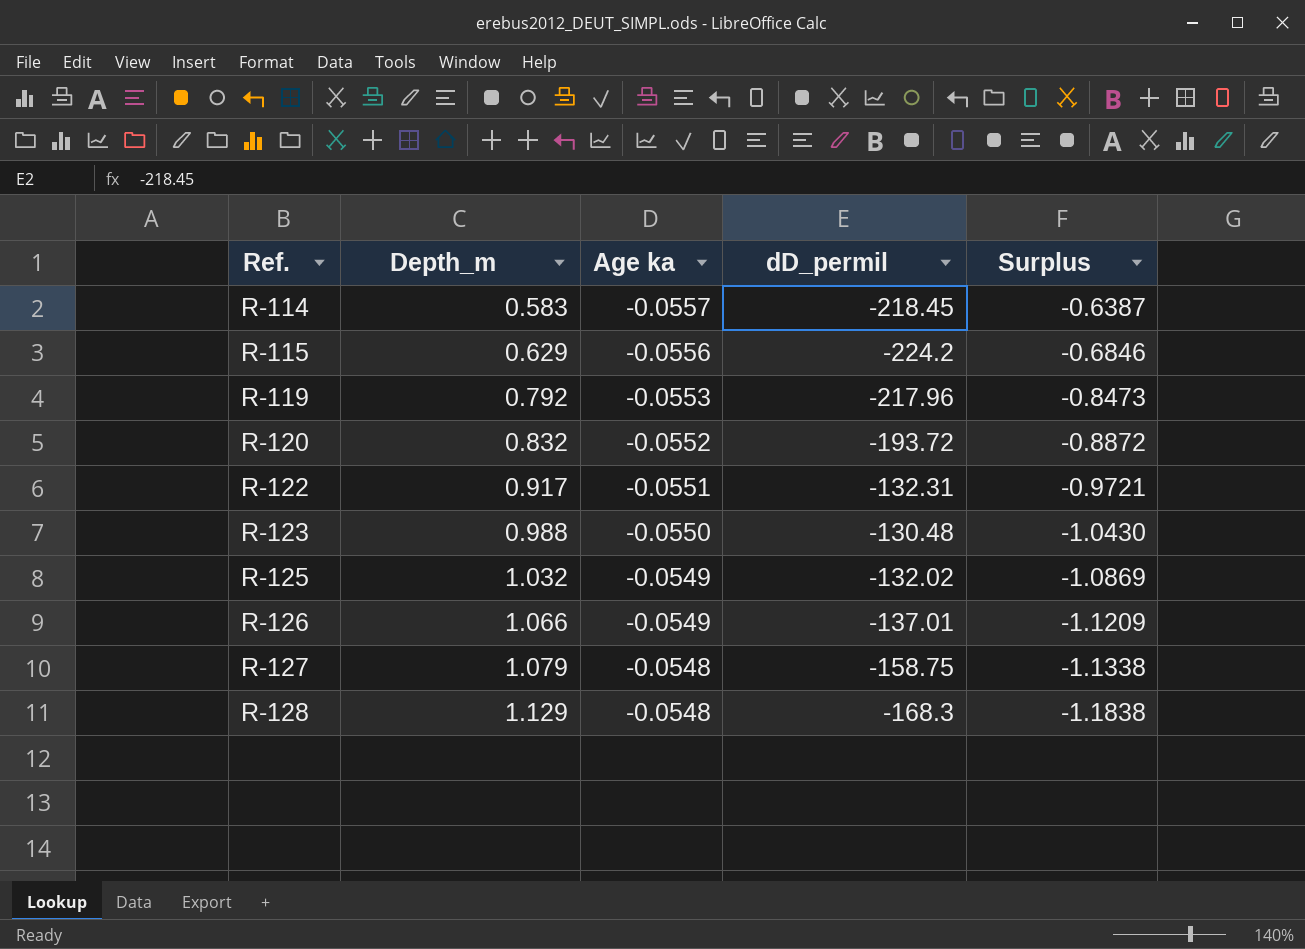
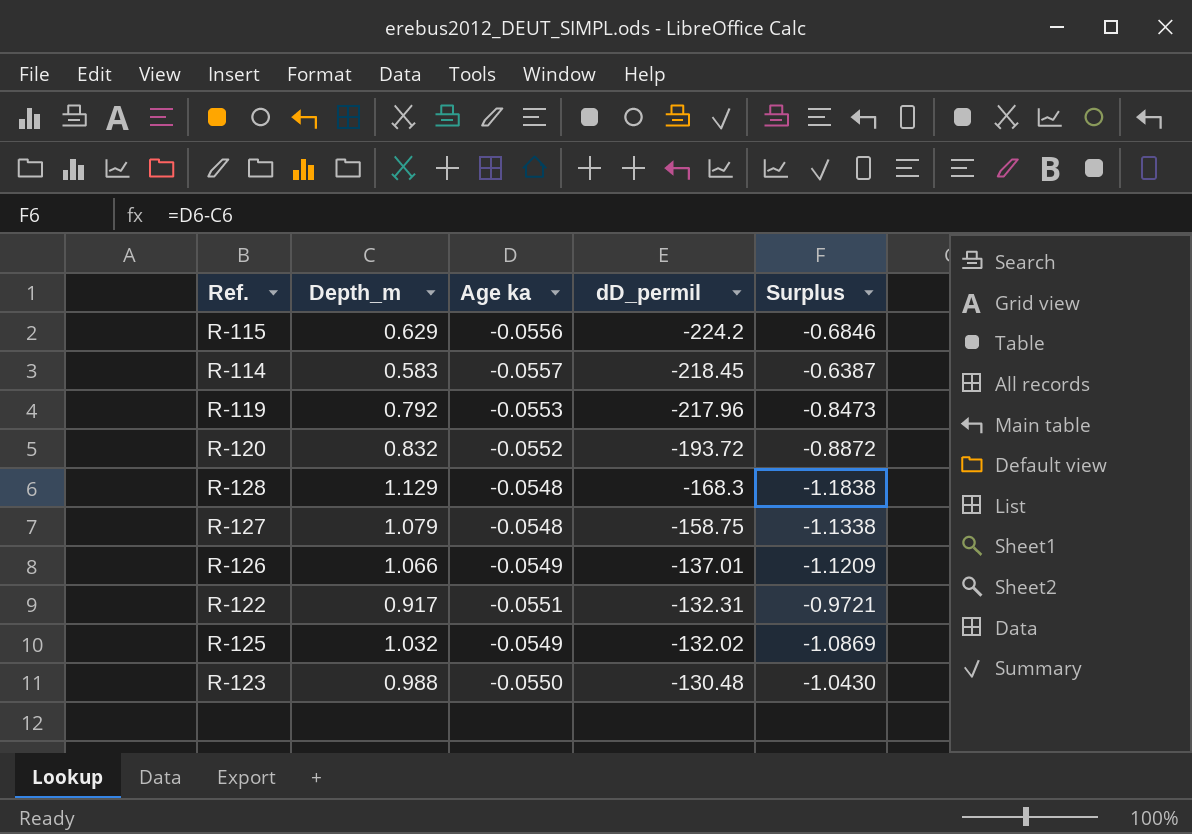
row order: Ref. ascending -> dD_permil ascending

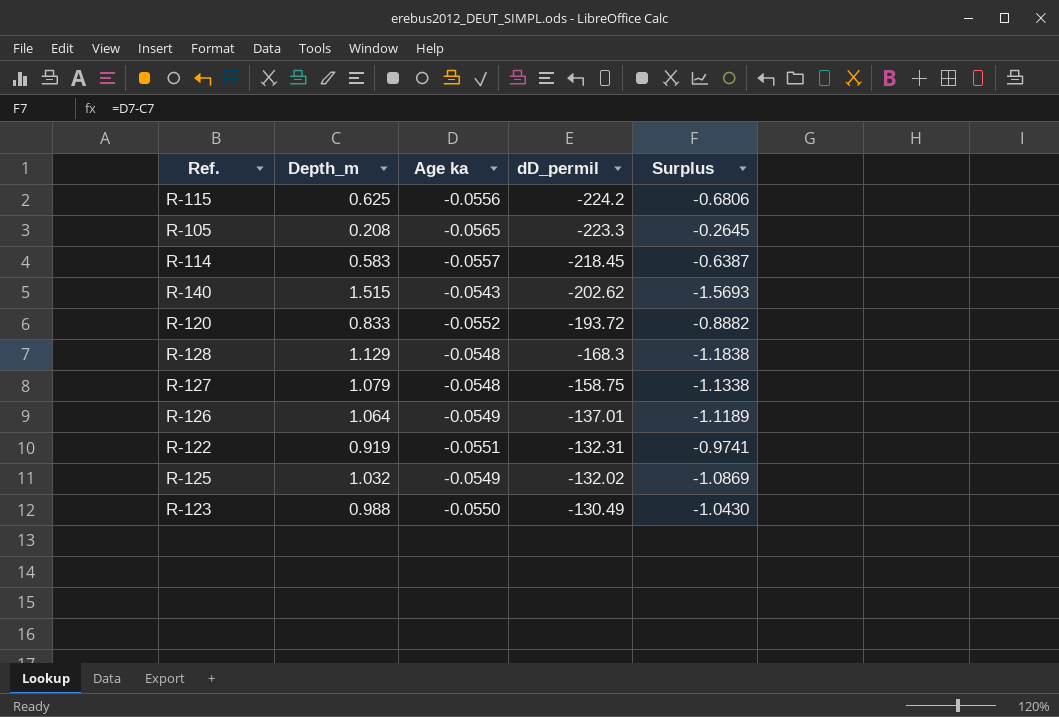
row R-119: 0.792 | -0.0553 | -217.96 | -0.8473 -> none
R-115 | Depth_m: 0.629 -> 0.625
R-115 | Surplus: -0.6846 -> -0.6806
row R-105: none -> 0.208 | -0.0565 | -223.3 | -0.2645
row R-140: none -> 1.515 | -0.0543 | -202.62 | -1.5693
R-120 | Depth_m: 0.832 -> 0.833
R-120 | Surplus: -0.8872 -> -0.8882
R-126 | Depth_m: 1.066 -> 1.064
R-126 | Surplus: -1.1209 -> -1.1189
R-122 | Depth_m: 0.917 -> 0.919
R-122 | Surplus: -0.9721 -> -0.9741
R-123 | dD_permil: -130.48 -> -130.49

